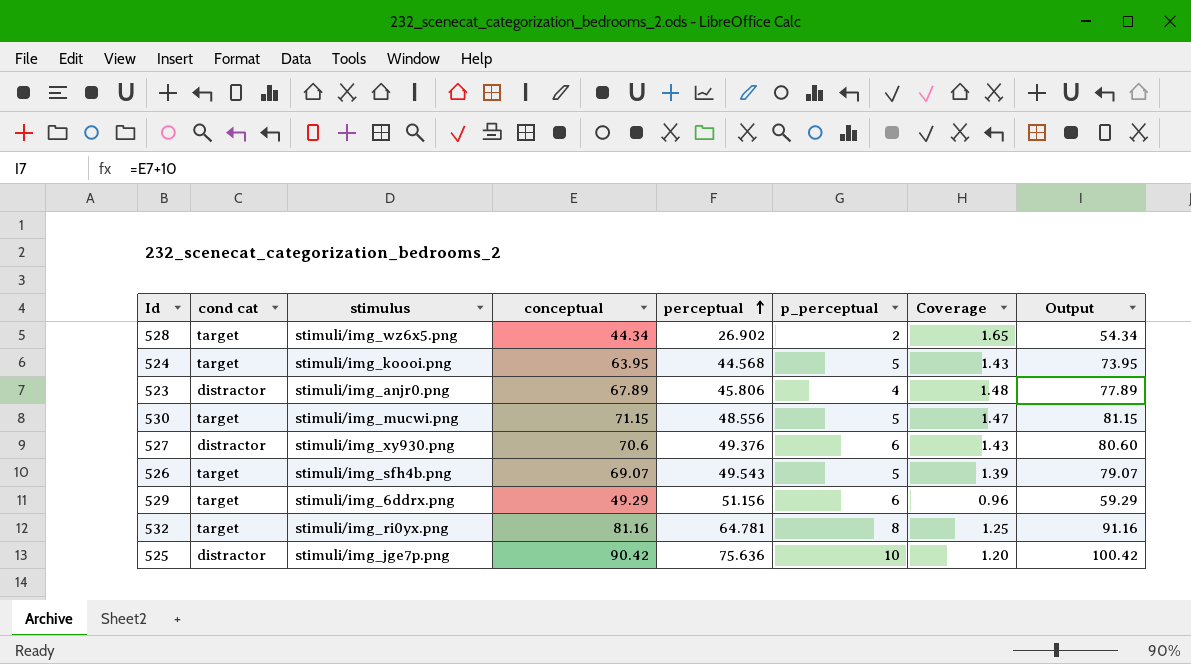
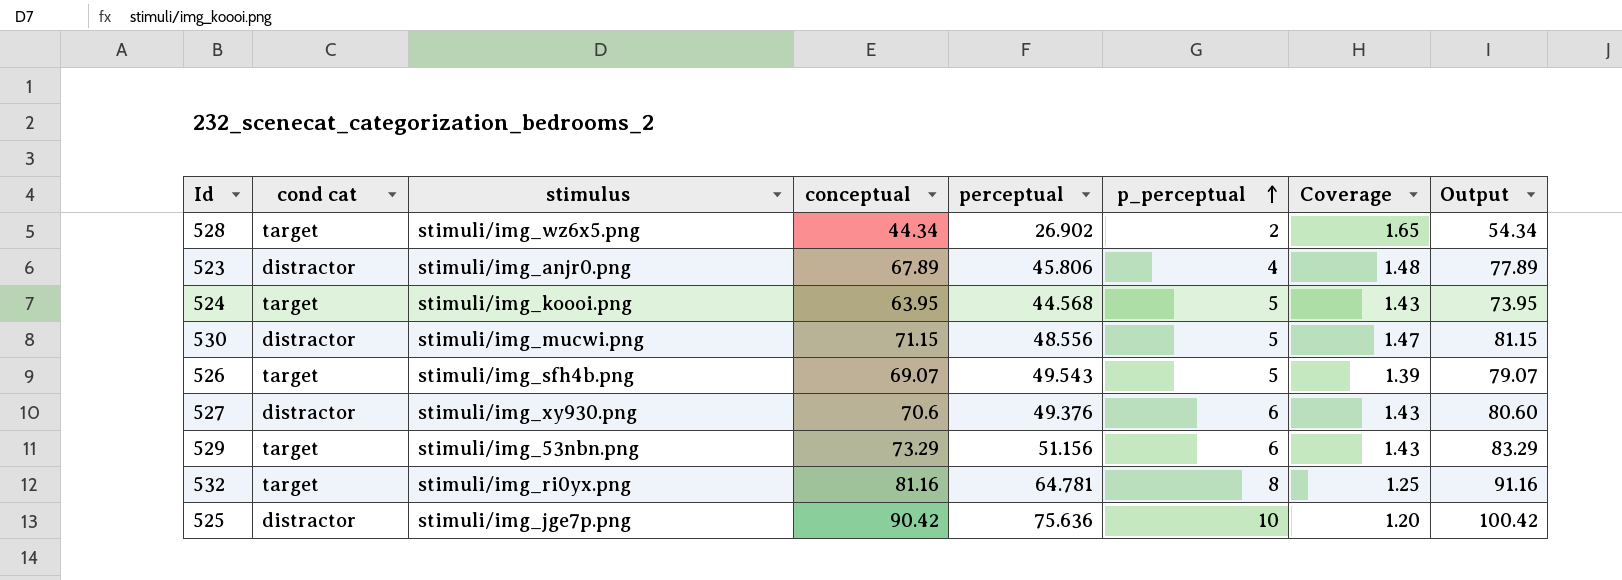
row order: perceptual ascending -> p_perceptual ascending
530 | cond cat: target -> distractor
529 | stimulus: stimuli/img_6ddrx.png -> stimuli/img_53nbn.png
529 | conceptual: 49.29 -> 73.29
529 | Coverage: 0.96 -> 1.43
529 | Output: 59.29 -> 83.29

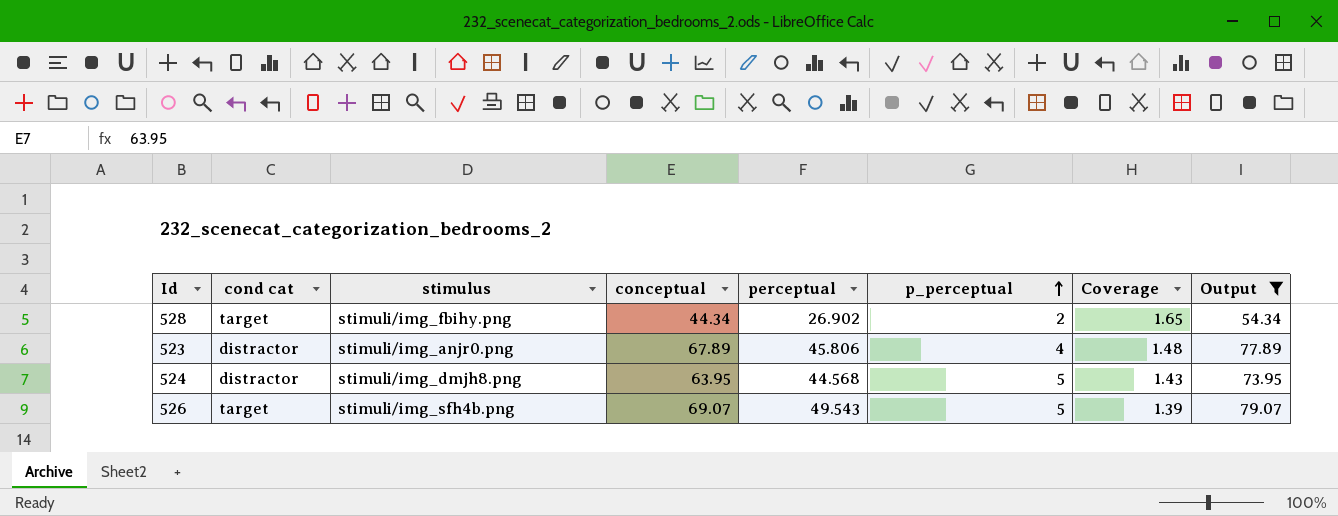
filter: none -> Output <= 79.07
528 | stimulus: stimuli/img_wz6x5.png -> stimuli/img_fbihy.png
524 | cond cat: target -> distractor
524 | stimulus: stimuli/img_koooi.png -> stimuli/img_dmjh8.png

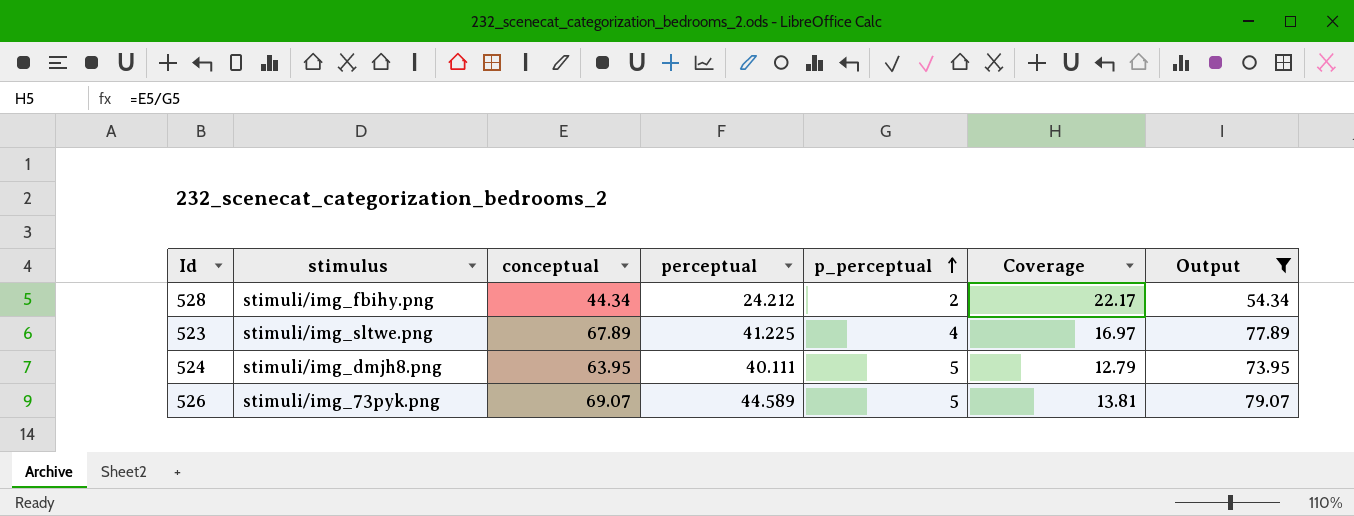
column cond cat | position: 2 -> none
column Coverage | formula: [conceptual] / [perceptual] -> [conceptual] / [p_perceptual]
528 | perceptual: 26.902 -> 24.212
523 | stimulus: stimuli/img_anjr0.png -> stimuli/img_sltwe.png
523 | perceptual: 45.806 -> 41.225
524 | perceptual: 44.568 -> 40.111
526 | stimulus: stimuli/img_sfh4b.png -> stimuli/img_73pyk.png
526 | perceptual: 49.543 -> 44.589

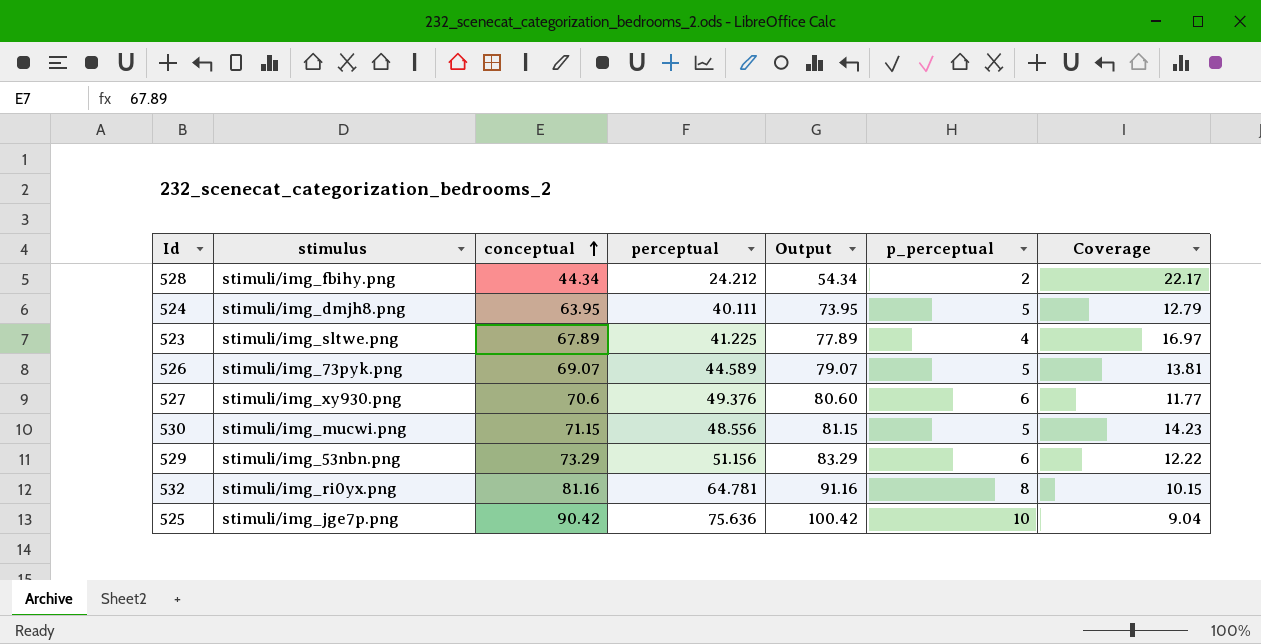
filter: Output <= 79.07 -> none
row order: p_perceptual ascending -> conceptual ascending
column Output | position: 7 -> 5

